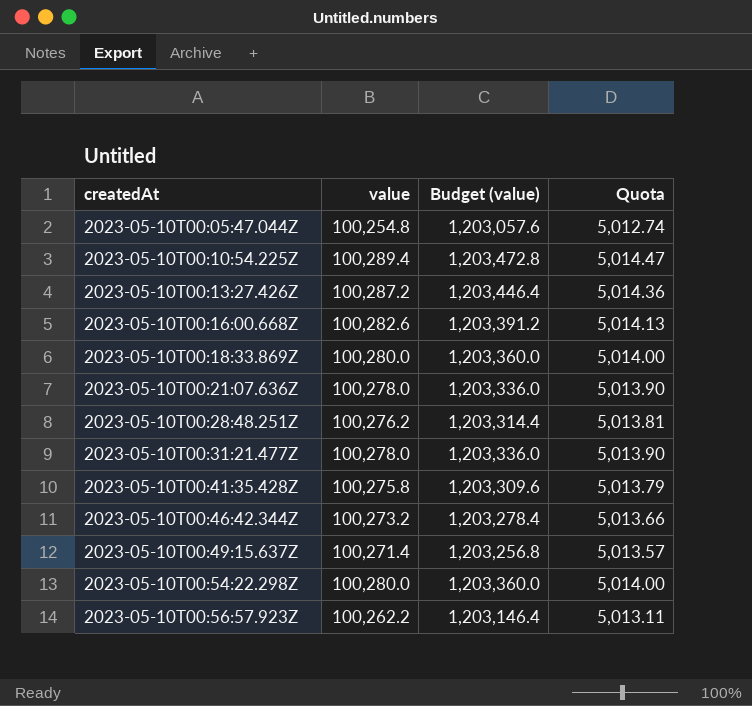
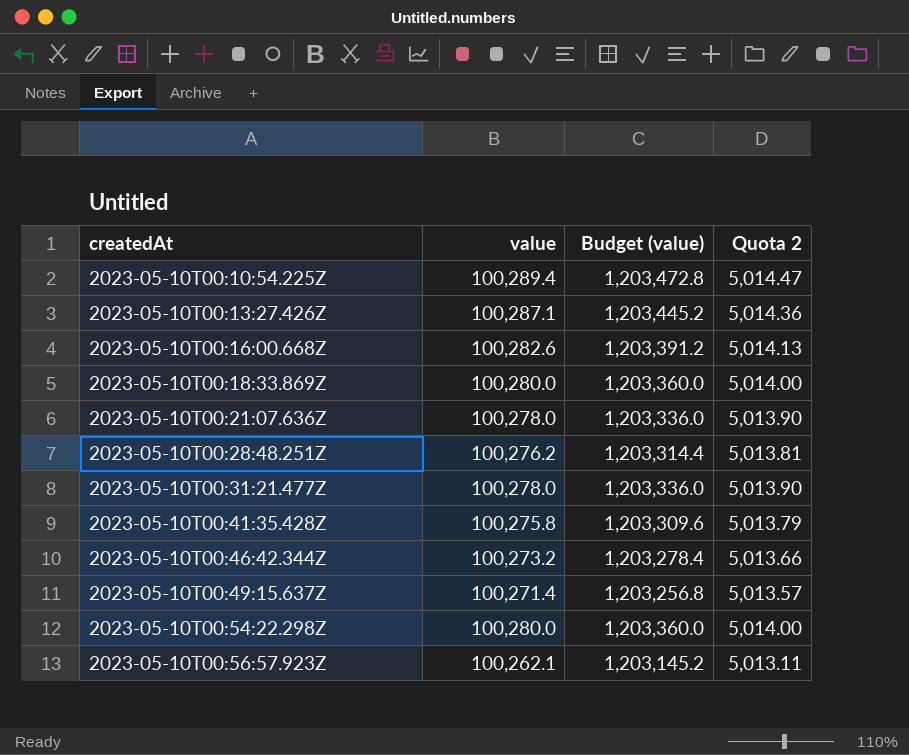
column name: Quota -> Quota 2
row 2023-05-10T00:05:47.044Z: 100,254.8 | 1,203,057.6 | 5,012.74 -> none
2023-05-10T00:13:27.426Z | value: 100,287.2 -> 100,287.1
2023-05-10T00:13:27.426Z | Budget (value): 1,203,446.4 -> 1,203,445.2
2023-05-10T00:56:57.923Z | value: 100,262.2 -> 100,262.1
2023-05-10T00:56:57.923Z | Budget (value): 1,203,146.4 -> 1,203,145.2

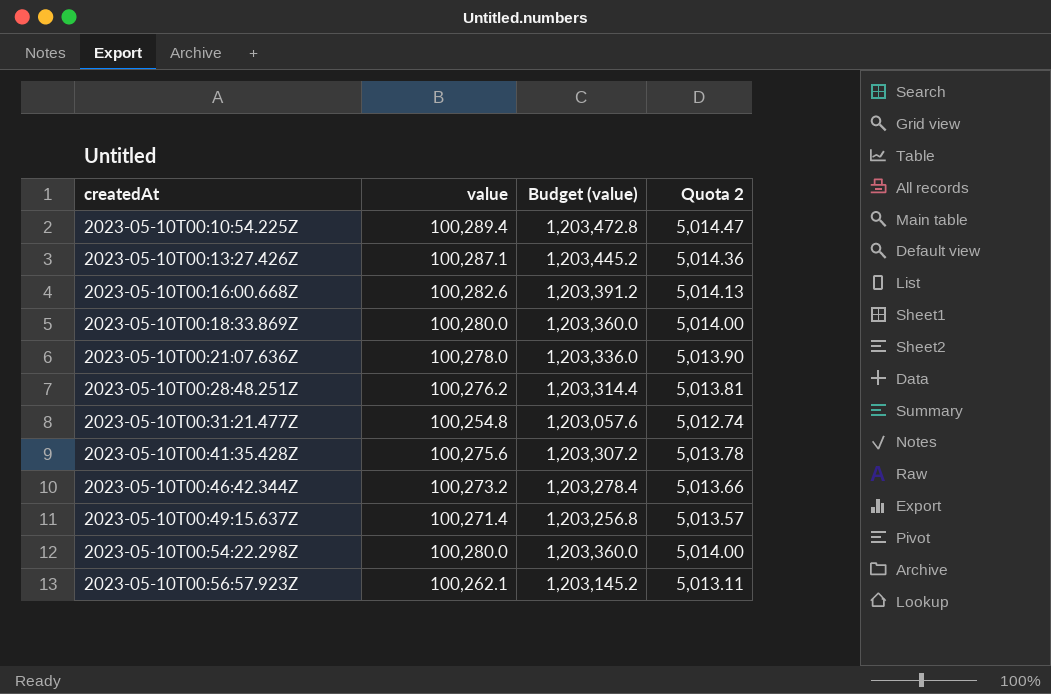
2023-05-10T00:31:21.477Z | value: 100,278.0 -> 100,254.8
2023-05-10T00:31:21.477Z | Budget (value): 1,203,336.0 -> 1,203,057.6
2023-05-10T00:31:21.477Z | Quota 2: 5,013.90 -> 5,012.74
2023-05-10T00:41:35.428Z | value: 100,275.8 -> 100,275.6
2023-05-10T00:41:35.428Z | Budget (value): 1,203,309.6 -> 1,203,307.2
2023-05-10T00:41:35.428Z | Quota 2: 5,013.79 -> 5,013.78

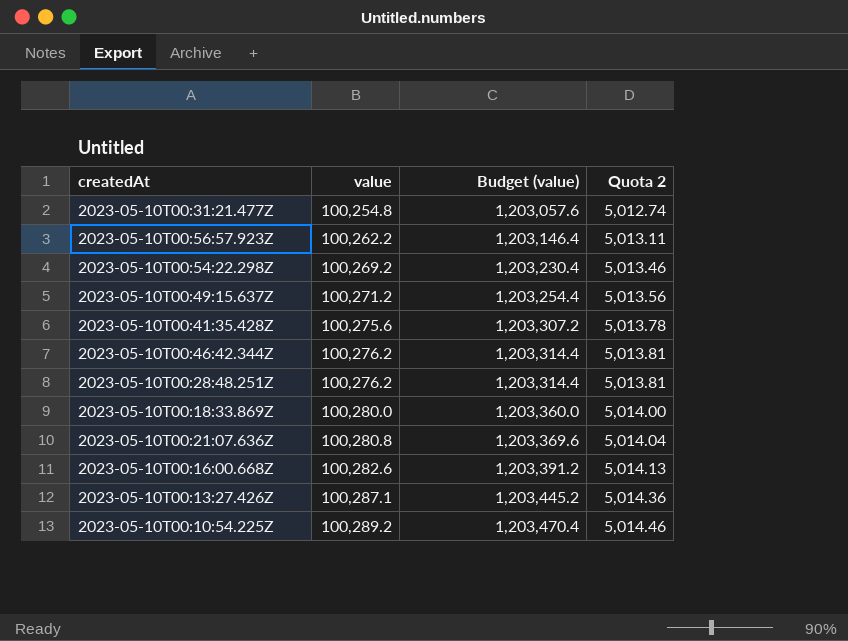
row order: createdAt ascending -> value ascending
2023-05-10T00:56:57.923Z | value: 100,262.1 -> 100,262.2
2023-05-10T00:56:57.923Z | Budget (value): 1,203,145.2 -> 1,203,146.4
2023-05-10T00:54:22.298Z | value: 100,280.0 -> 100,269.2
2023-05-10T00:54:22.298Z | Budget (value): 1,203,360.0 -> 1,203,230.4
2023-05-10T00:54:22.298Z | Quota 2: 5,014.00 -> 5,013.46
2023-05-10T00:49:15.637Z | value: 100,271.4 -> 100,271.2
2023-05-10T00:49:15.637Z | Budget (value): 1,203,256.8 -> 1,203,254.4
2023-05-10T00:49:15.637Z | Quota 2: 5,013.57 -> 5,013.56
2023-05-10T00:46:42.344Z | value: 100,273.2 -> 100,276.2
2023-05-10T00:46:42.344Z | Budget (value): 1,203,278.4 -> 1,203,314.4
2023-05-10T00:46:42.344Z | Quota 2: 5,013.66 -> 5,013.81
2023-05-10T00:21:07.636Z | value: 100,278.0 -> 100,280.8
2023-05-10T00:21:07.636Z | Budget (value): 1,203,336.0 -> 1,203,369.6
2023-05-10T00:21:07.636Z | Quota 2: 5,013.90 -> 5,014.04
2023-05-10T00:10:54.225Z | value: 100,289.4 -> 100,289.2
2023-05-10T00:10:54.225Z | Budget (value): 1,203,472.8 -> 1,203,470.4
2023-05-10T00:10:54.225Z | Quota 2: 5,014.47 -> 5,014.46

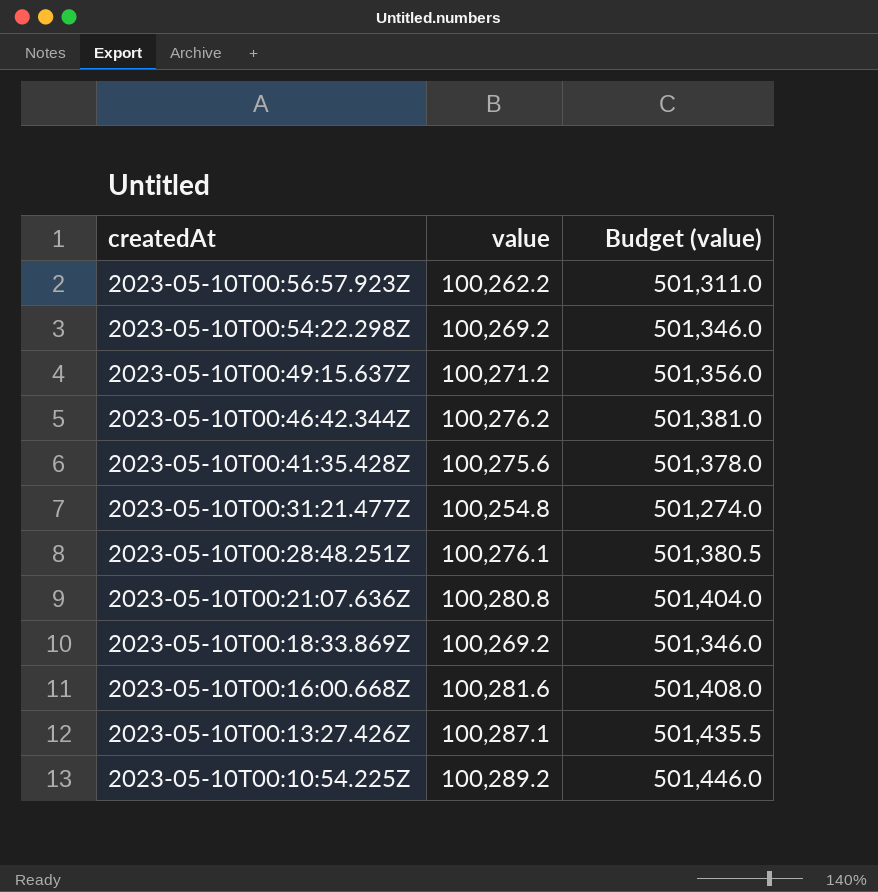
row order: value ascending -> createdAt descending
column Quota 2 | formula: [value] * 0.05 -> none
column Budget (value) | formula: [value] * 12 -> [value] * 5
2023-05-10T00:28:48.251Z | value: 100,276.2 -> 100,276.1
2023-05-10T00:18:33.869Z | value: 100,280.0 -> 100,269.2
2023-05-10T00:16:00.668Z | value: 100,282.6 -> 100,281.6

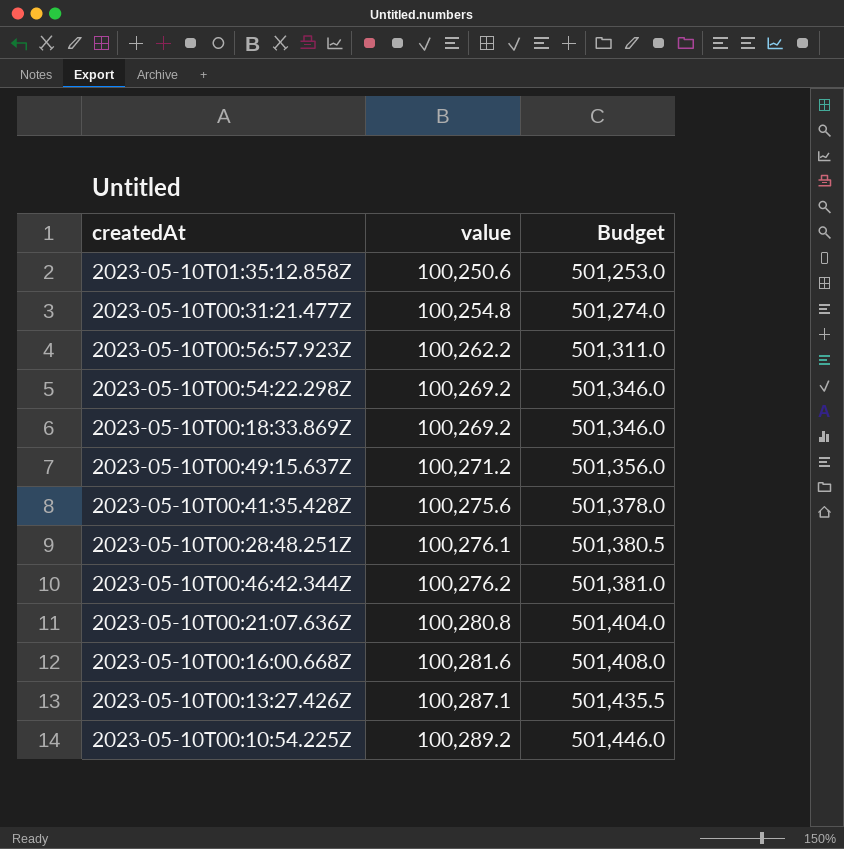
row order: createdAt descending -> value ascending
column name: Budget (value) -> Budget
row 2023-05-10T01:35:12.858Z: none -> 100,250.6 | 501,253.0

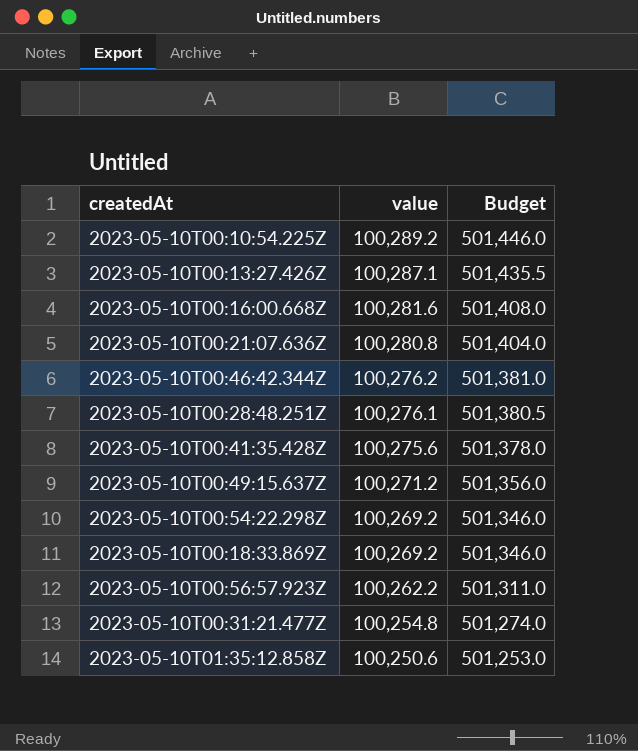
row order: value ascending -> value descending

